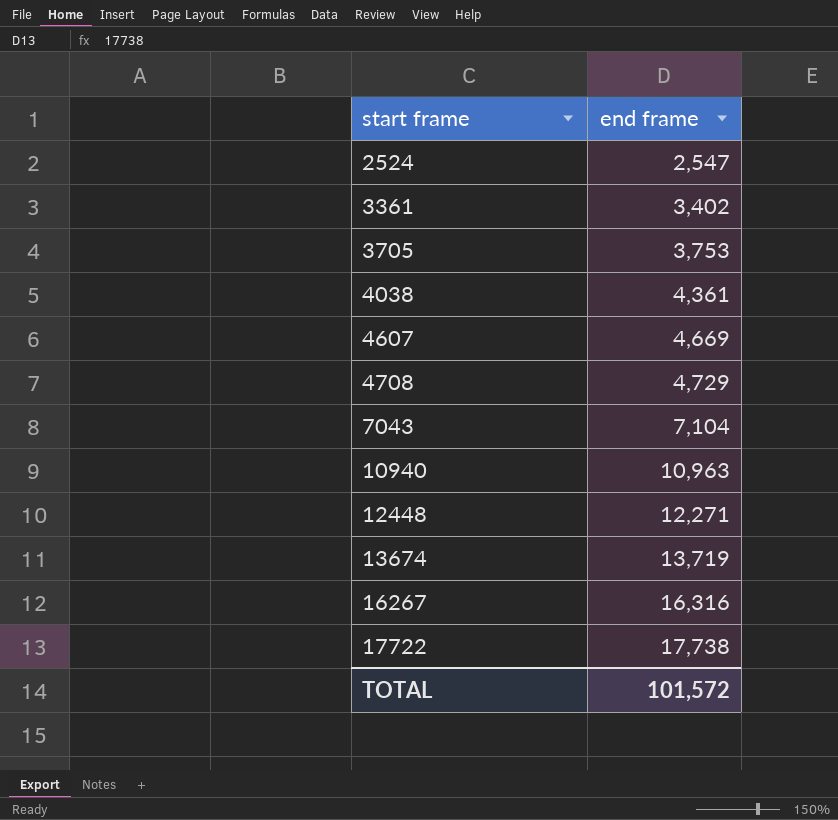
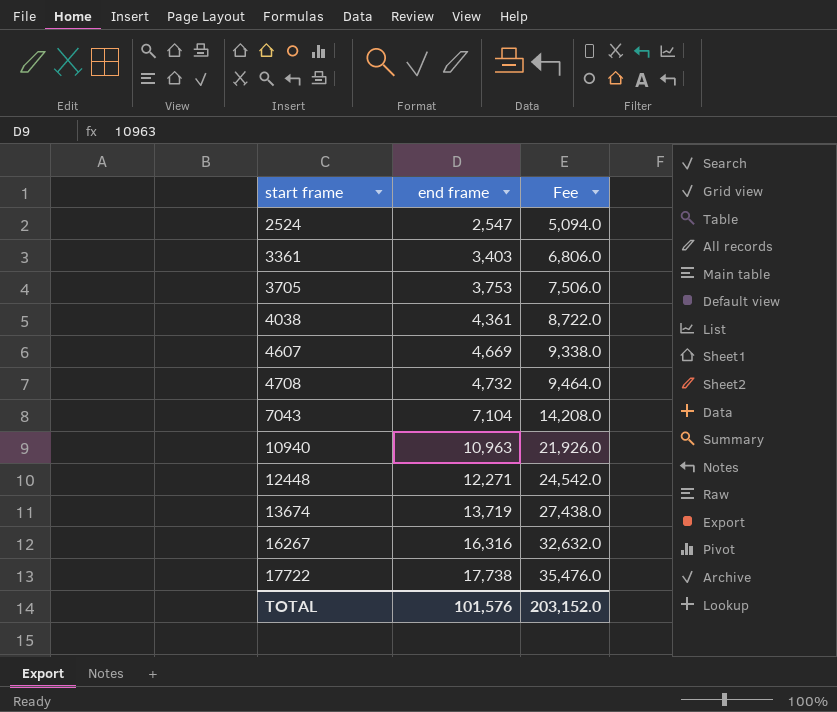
column Fee | formula: none -> [end frame] * 2
3361 | end frame: 3,402 -> 3,403
4708 | end frame: 4,729 -> 4,732
TOTAL | end frame: 101,572 -> 101,576

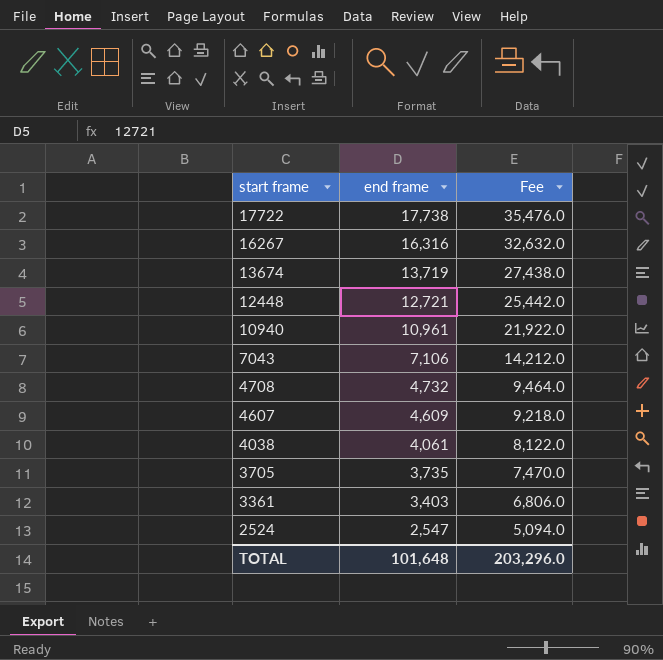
row order: start frame ascending -> start frame descending
12448 | end frame: 12,271 -> 12,721
12448 | Fee: 24,542.0 -> 25,442.0
10940 | end frame: 10,963 -> 10,961
10940 | Fee: 21,926.0 -> 21,922.0
7043 | end frame: 7,104 -> 7,106
7043 | Fee: 14,208.0 -> 14,212.0
4607 | end frame: 4,669 -> 4,609
4607 | Fee: 9,338.0 -> 9,218.0
4038 | end frame: 4,361 -> 4,061
4038 | Fee: 8,722.0 -> 8,122.0
3705 | end frame: 3,753 -> 3,735
3705 | Fee: 7,506.0 -> 7,470.0
TOTAL | end frame: 101,576 -> 101,648
TOTAL | Fee: 203,152.0 -> 203,296.0

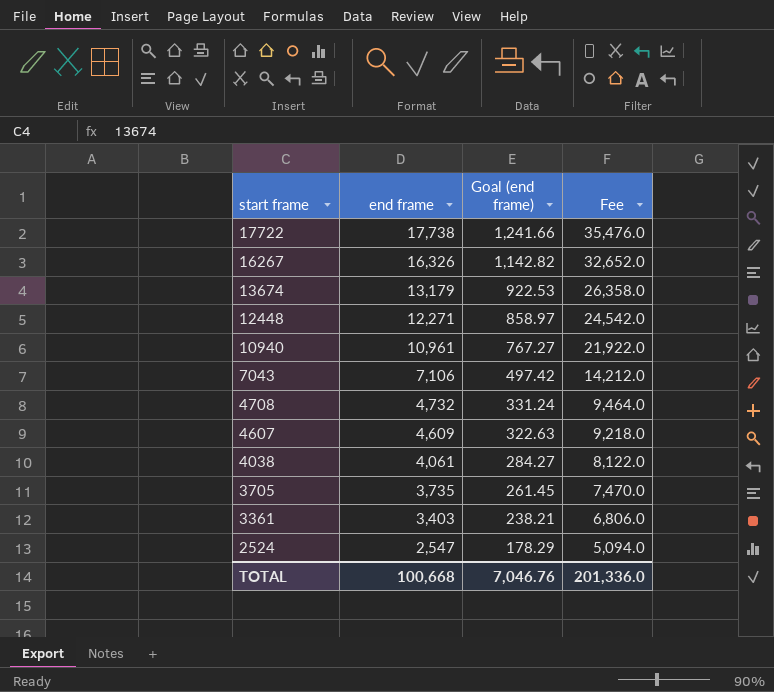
column Goal (end frame) | formula: none -> [end frame] * 0.07
16267 | end frame: 16,316 -> 16,326
16267 | Fee: 32,632.0 -> 32,652.0
13674 | end frame: 13,719 -> 13,179
13674 | Fee: 27,438.0 -> 26,358.0
12448 | end frame: 12,721 -> 12,271
12448 | Fee: 25,442.0 -> 24,542.0
TOTAL | end frame: 101,648 -> 100,668
TOTAL | Fee: 203,296.0 -> 201,336.0

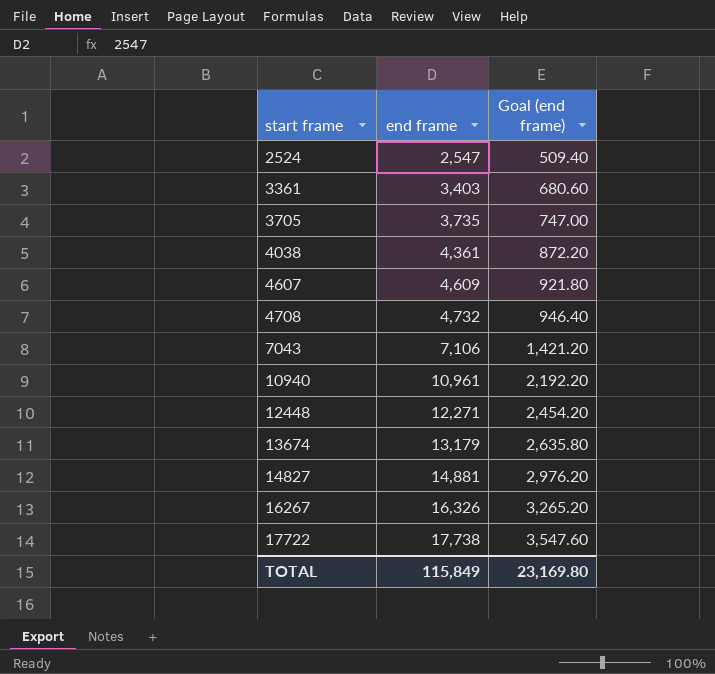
row order: start frame descending -> start frame ascending
column Fee | formula: [end frame] * 2 -> none
column Goal (end frame) | formula: [end frame] * 0.07 -> [end frame] * 0.2
4038 | end frame: 4,061 -> 4,361
row 14827: none -> 14,881 | 2,976.20
TOTAL | end frame: 100,668 -> 115,849
TOTAL | Goal (end frame): 7,046.76 -> 23,169.80

